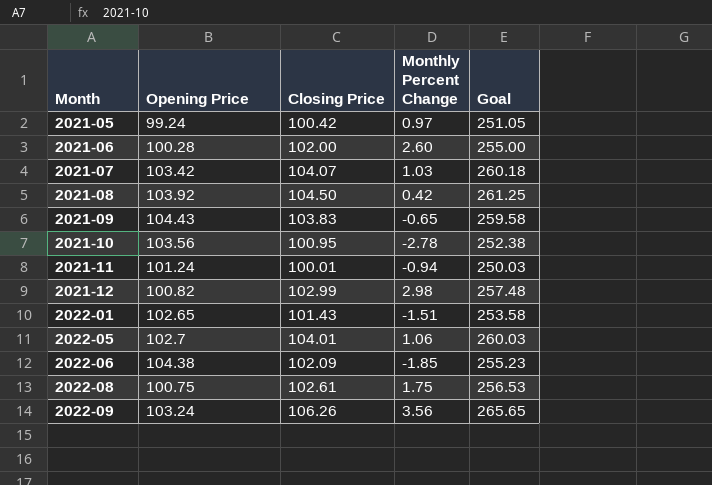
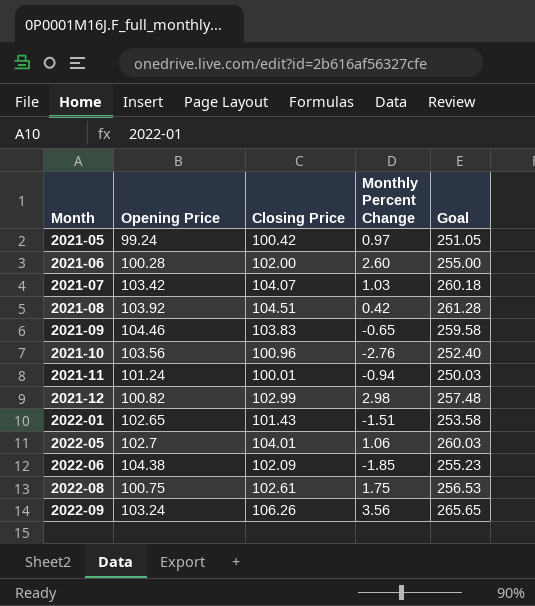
2021-08 | Closing Price: 104.50 -> 104.51
2021-08 | Goal: 261.25 -> 261.28
2021-09 | Opening Price: 104.43 -> 104.46
2021-10 | Closing Price: 100.95 -> 100.96
2021-10 | Monthly Percent Change: -2.78 -> -2.76
2021-10 | Goal: 252.38 -> 252.40

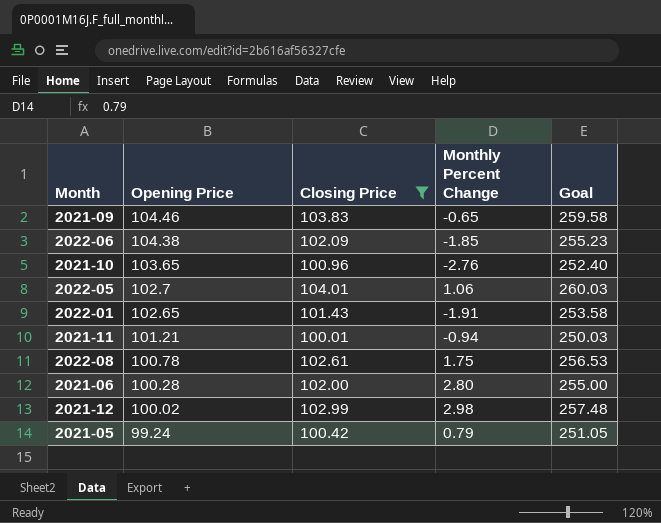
filter: none -> Closing Price <= 104.01
row order: Month ascending -> Opening Price descending
2021-10 | Opening Price: 103.56 -> 103.65
2022-01 | Monthly Percent Change: -1.51 -> -1.91
2021-11 | Opening Price: 101.24 -> 101.21
2022-08 | Opening Price: 100.75 -> 100.78
2021-06 | Monthly Percent Change: 2.60 -> 2.80
2021-12 | Opening Price: 100.82 -> 100.02
2021-05 | Monthly Percent Change: 0.97 -> 0.79

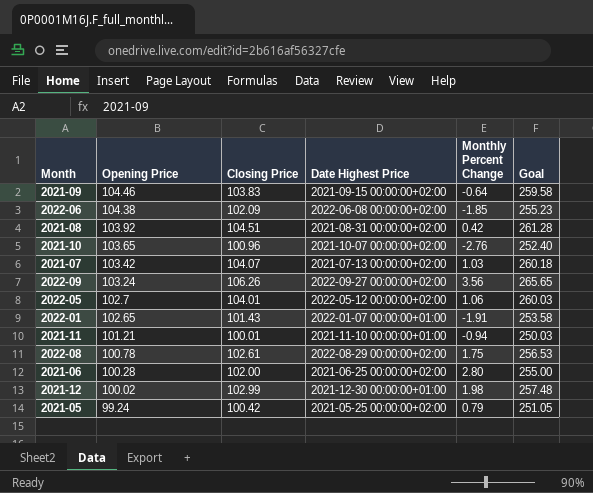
filter: Closing Price <= 104.01 -> none
column Date Highest Price | position: none -> 4
2021-09 | Monthly Percent Change: -0.65 -> -0.64
2021-12 | Monthly Percent Change: 2.98 -> 1.98

